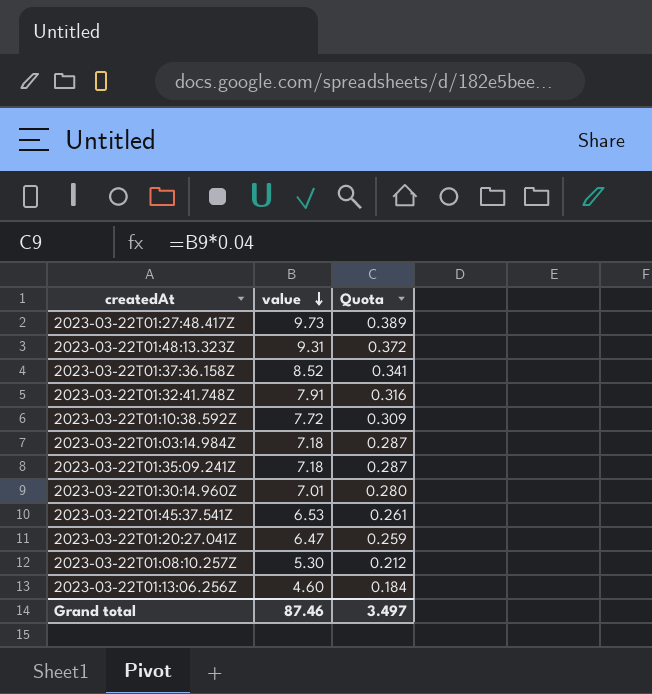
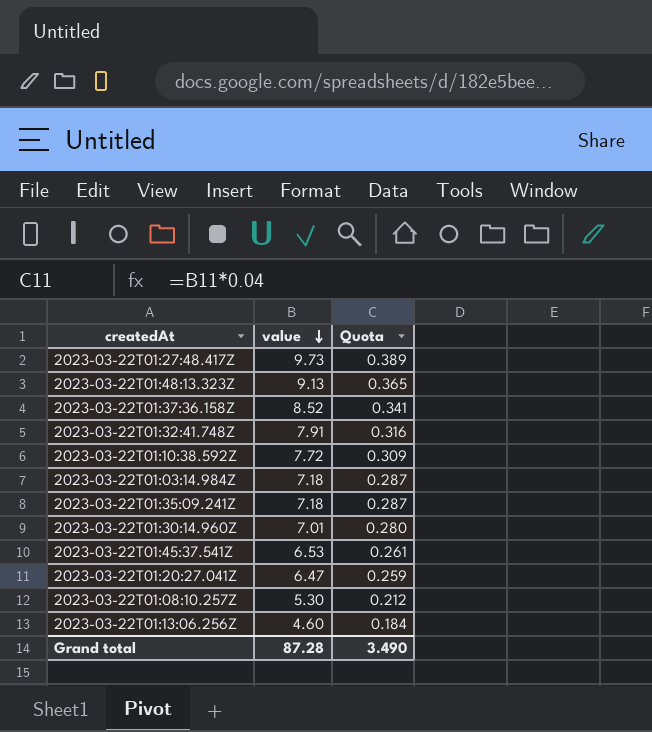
2023-03-22T01:48:13.323Z | value: 9.31 -> 9.13
2023-03-22T01:48:13.323Z | Quota: 0.372 -> 0.365
Grand total | value: 87.46 -> 87.28
Grand total | Quota: 3.497 -> 3.490

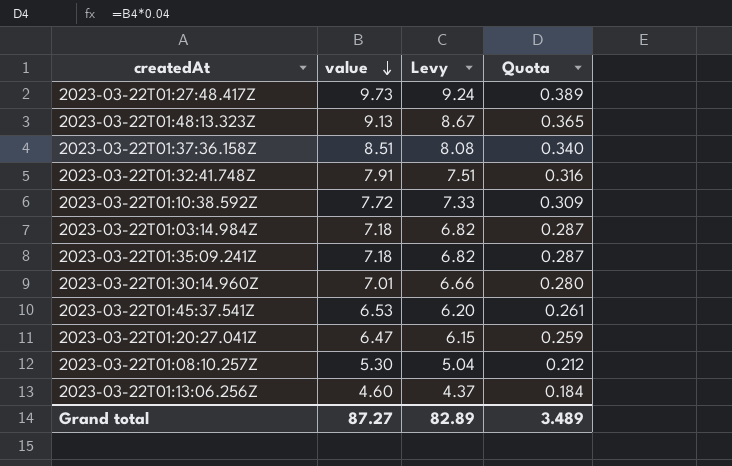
column Levy | formula: none -> [value] * 0.95
2023-03-22T01:37:36.158Z | value: 8.52 -> 8.51
2023-03-22T01:37:36.158Z | Quota: 0.341 -> 0.340
Grand total | value: 87.28 -> 87.27
Grand total | Quota: 3.490 -> 3.489

